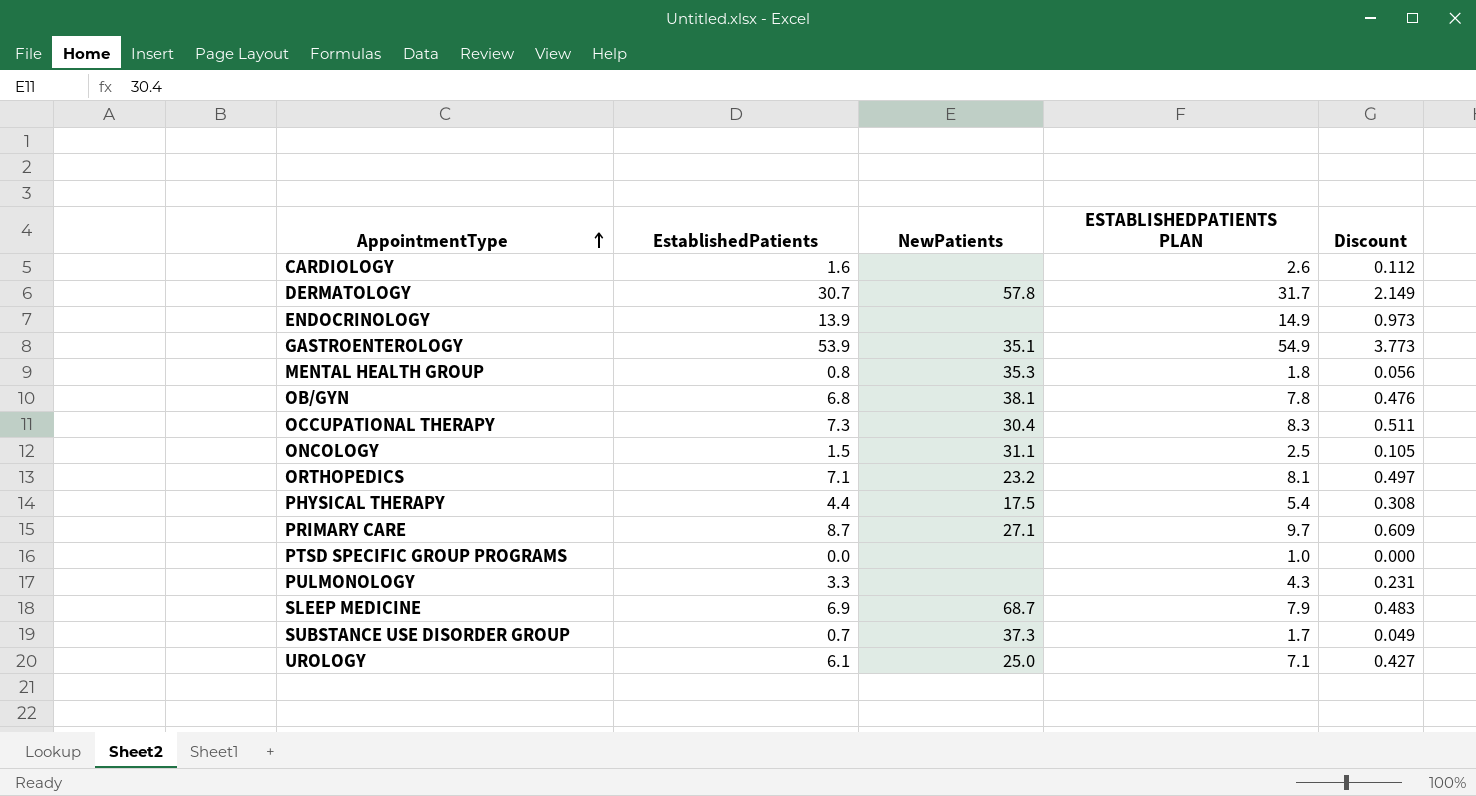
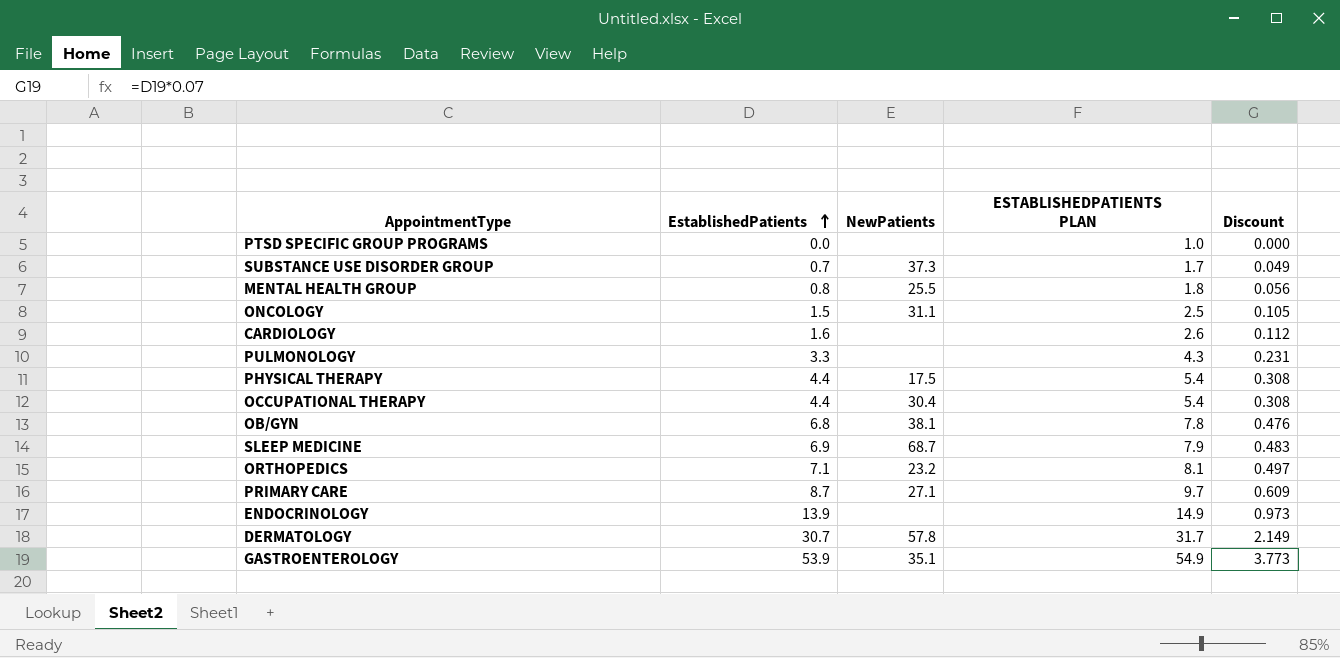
row order: AppointmentType ascending -> EstablishedPatients ascending
row UROLOGY: 6.1 | 25.0 | 7.1 | 0.427 -> none
MENTAL HEALTH GROUP | NewPatients: 35.3 -> 25.5
OCCUPATIONAL THERAPY | EstablishedPatients: 7.3 -> 4.4
OCCUPATIONAL THERAPY | ESTABLISHEDPATIENTS PLAN: 8.3 -> 5.4
OCCUPATIONAL THERAPY | Discount: 0.511 -> 0.308

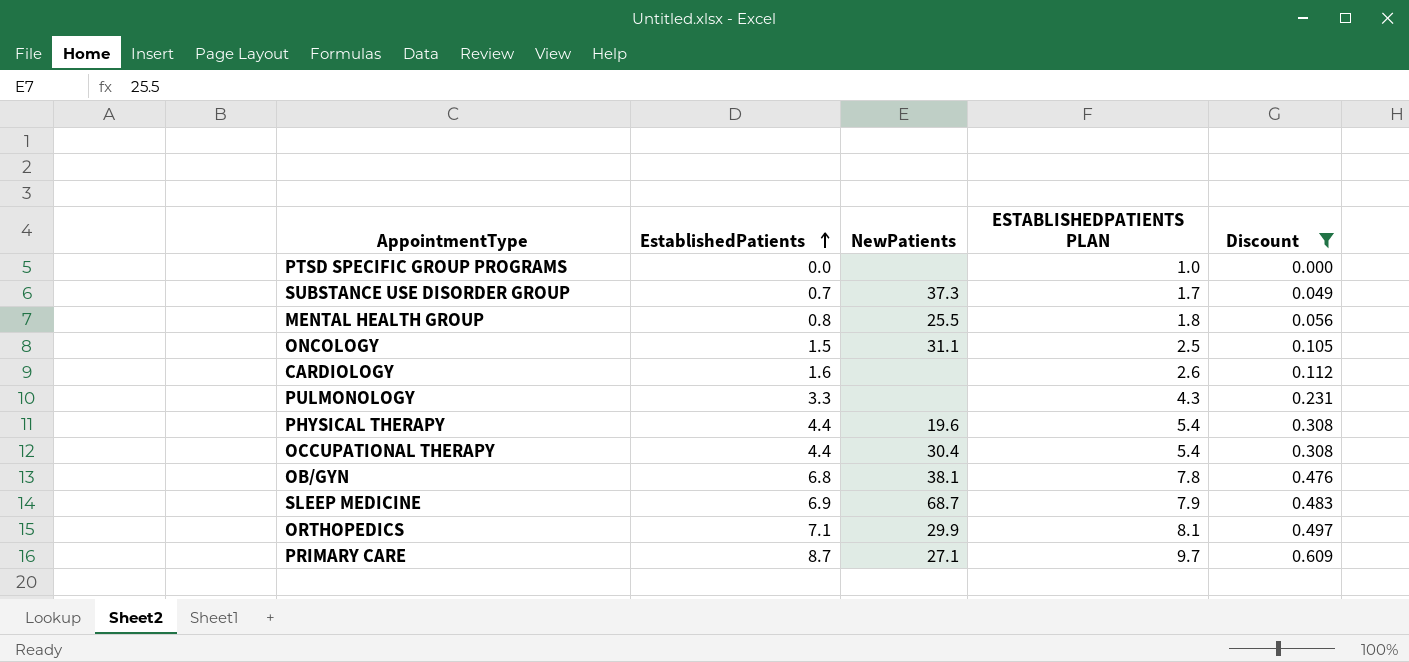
filter: none -> Discount <= 0.609
PHYSICAL THERAPY | NewPatients: 17.5 -> 19.6
ORTHOPEDICS | NewPatients: 23.2 -> 29.9

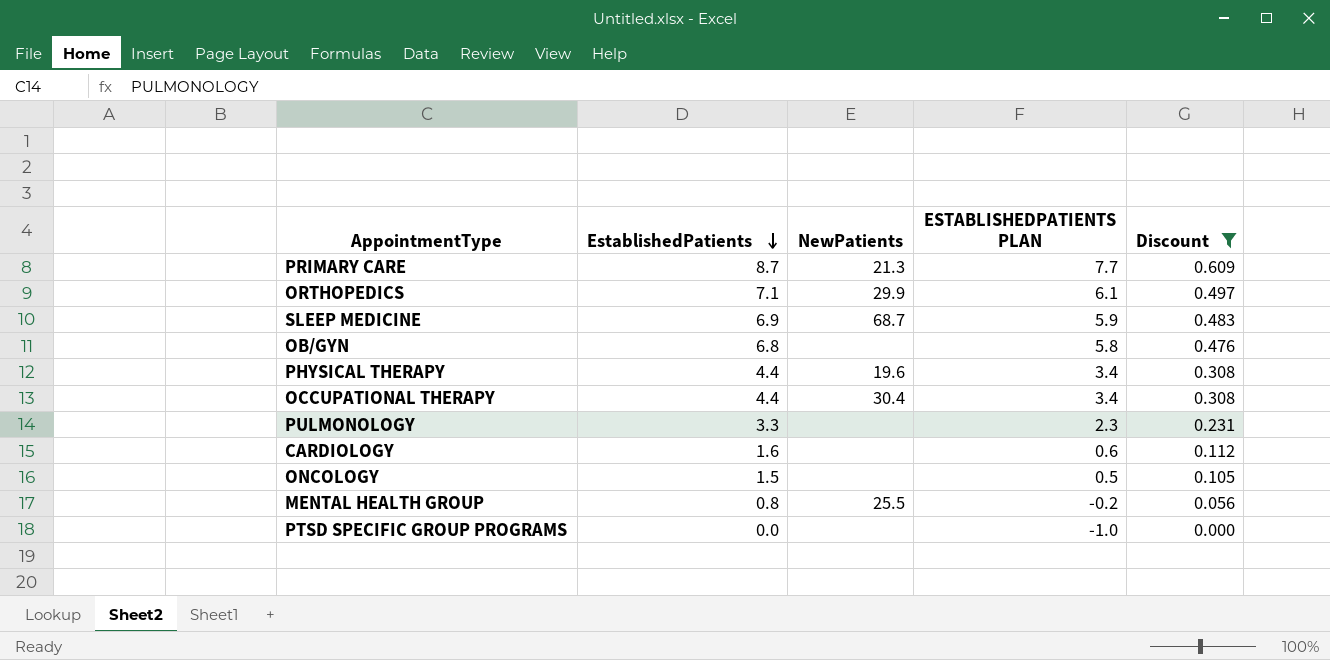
row order: EstablishedPatients ascending -> EstablishedPatients descending
column ESTABLISHEDPATIENTS PLAN | formula: [EstablishedPatients] + 1 -> [EstablishedPatients] - 1
row SUBSTANCE USE DISORDER GROUP: 0.7 | 37.3 | 1.7 | 0.049 -> none
PRIMARY CARE | NewPatients: 27.1 -> 21.3
OB/GYN | NewPatients: 38.1 -> none
ONCOLOGY | NewPatients: 31.1 -> none

